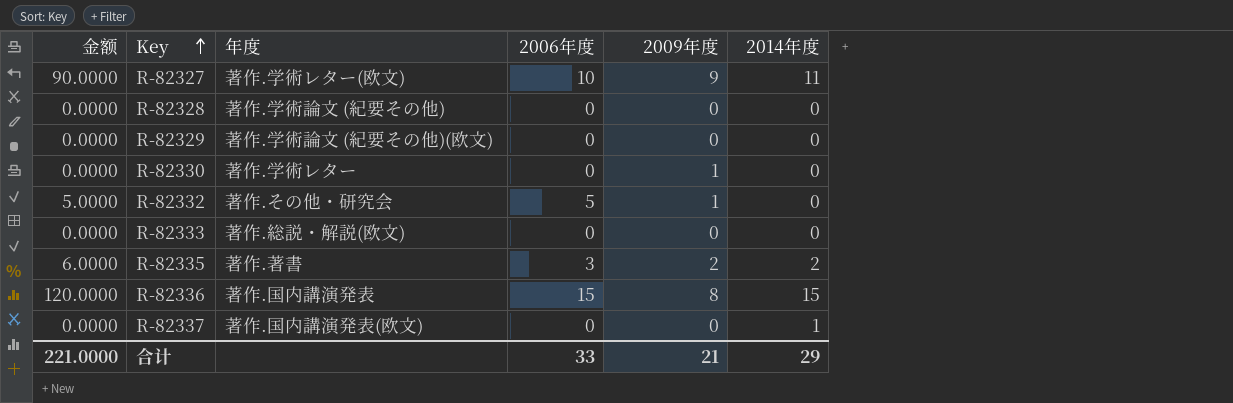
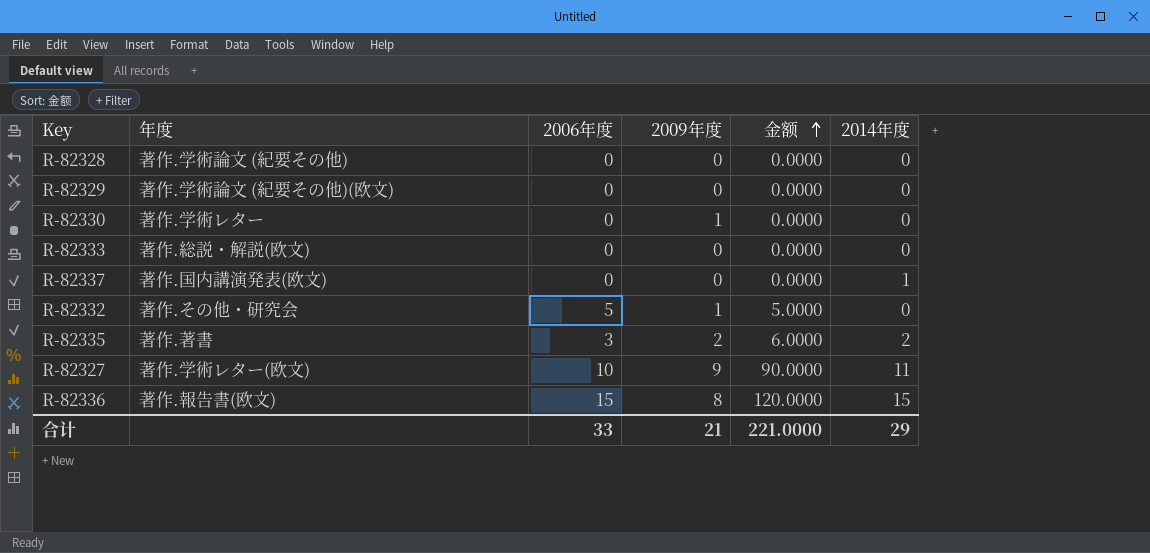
row order: Key ascending -> 金额 ascending
column 金额 | position: 1 -> 5
R-82336 | 年度: 著作.国内講演発表 -> 著作.報告書(欧文)

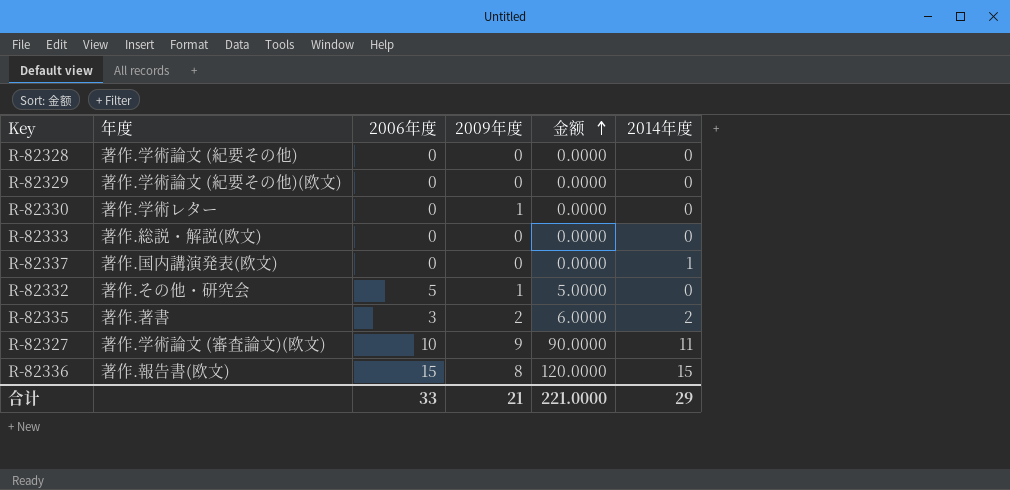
R-82327 | 年度: 著作.学術レター(欧文) -> 著作.学術論文 (審査論文)(欧文)

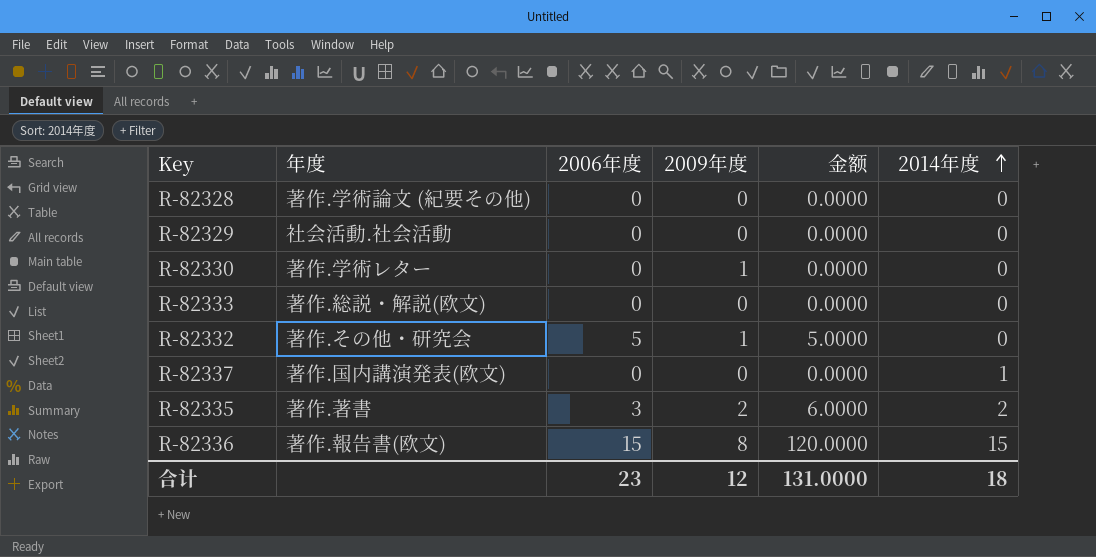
row order: 金额 ascending -> 2014年度 ascending
row R-82327: 著作.学術論文 (審査論文)(欧文) | 10 | 9 | 90.0000 | 11 -> none
R-82329 | 年度: 著作.学術論文 (紀要その他)(欧文) -> 社会活動.社会活動
合计 | 2006年度: 33 -> 23
合计 | 2009年度: 21 -> 12
合计 | 金额: 221.0000 -> 131.0000
合计 | 2014年度: 29 -> 18

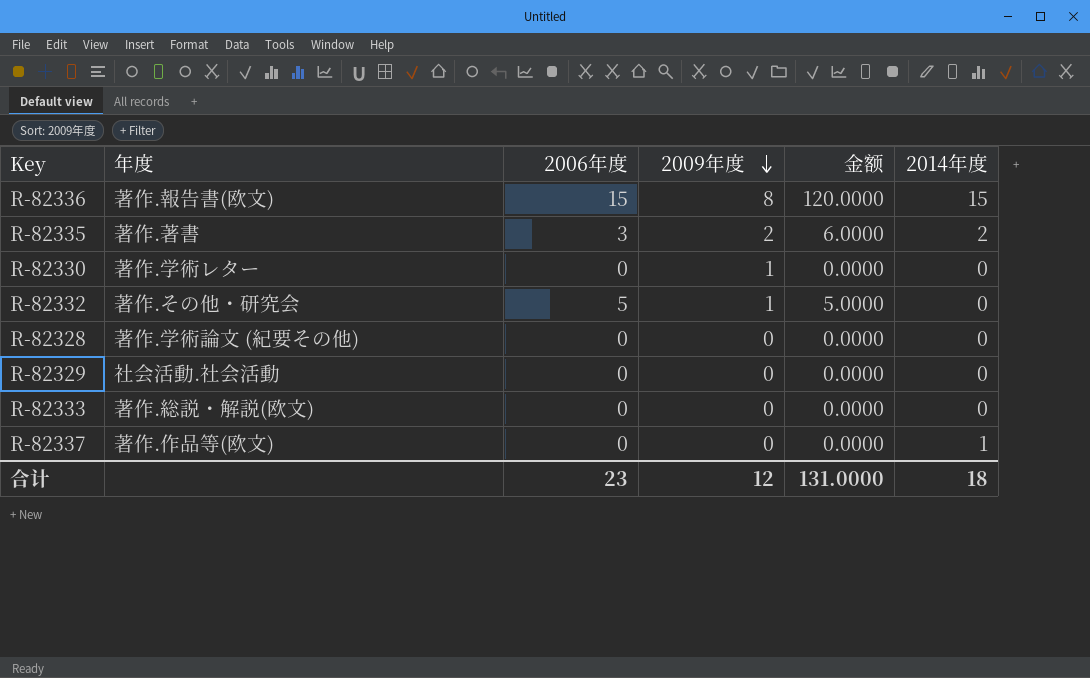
row order: 2014年度 ascending -> 2009年度 descending
R-82337 | 年度: 著作.国内講演発表(欧文) -> 著作.作品等(欧文)

